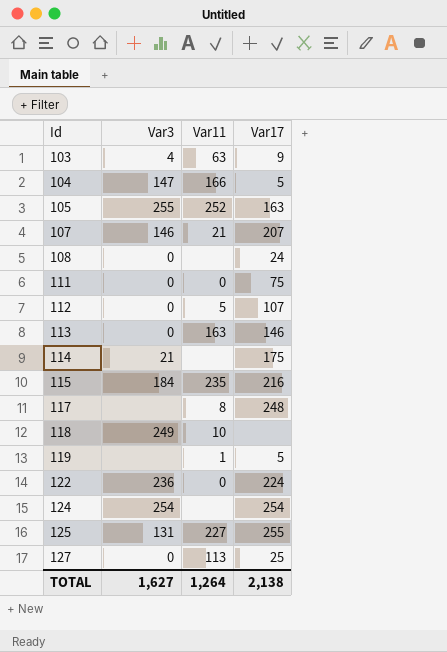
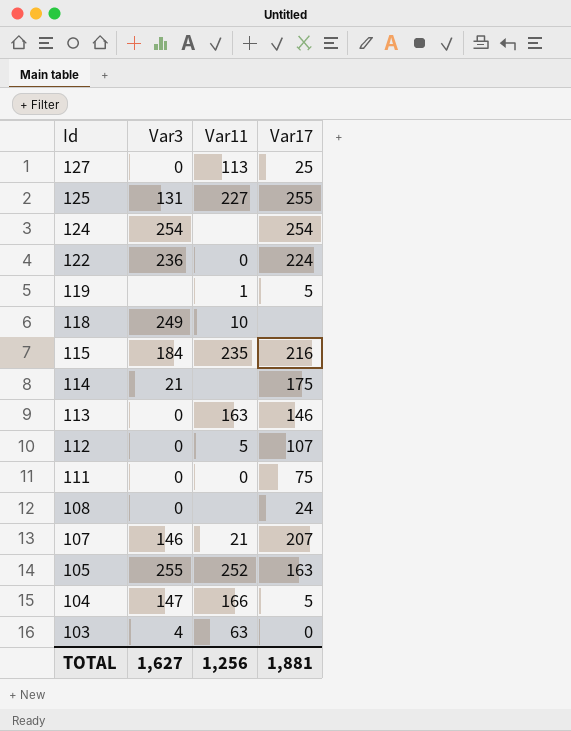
row order: Id ascending -> Id descending
row 117: none | 8 | 248 -> none
103 | Var17: 9 -> 0
TOTAL | Var11: 1,264 -> 1,256
TOTAL | Var17: 2,138 -> 1,881

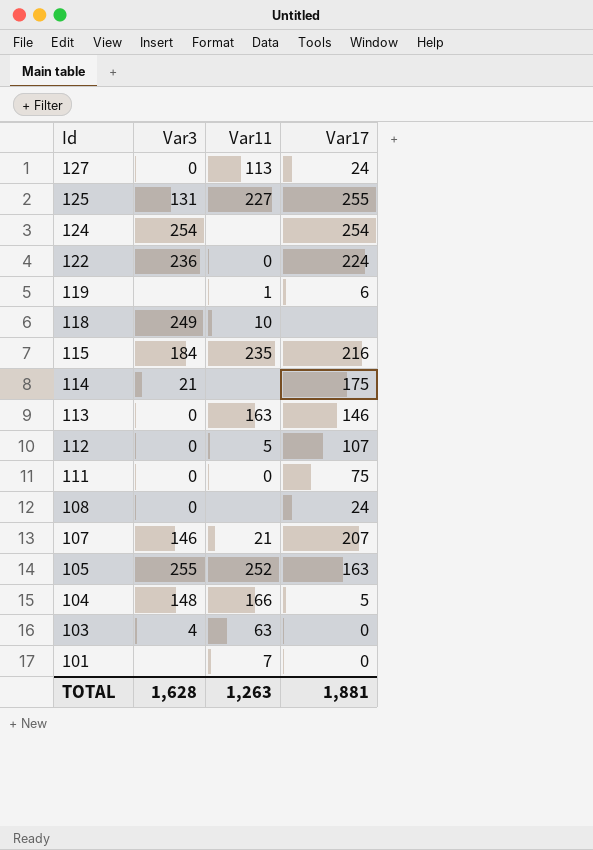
127 | Var17: 25 -> 24
119 | Var17: 5 -> 6
104 | Var3: 147 -> 148
row 101: none -> none | 7 | 0
TOTAL | Var3: 1,627 -> 1,628
TOTAL | Var11: 1,256 -> 1,263

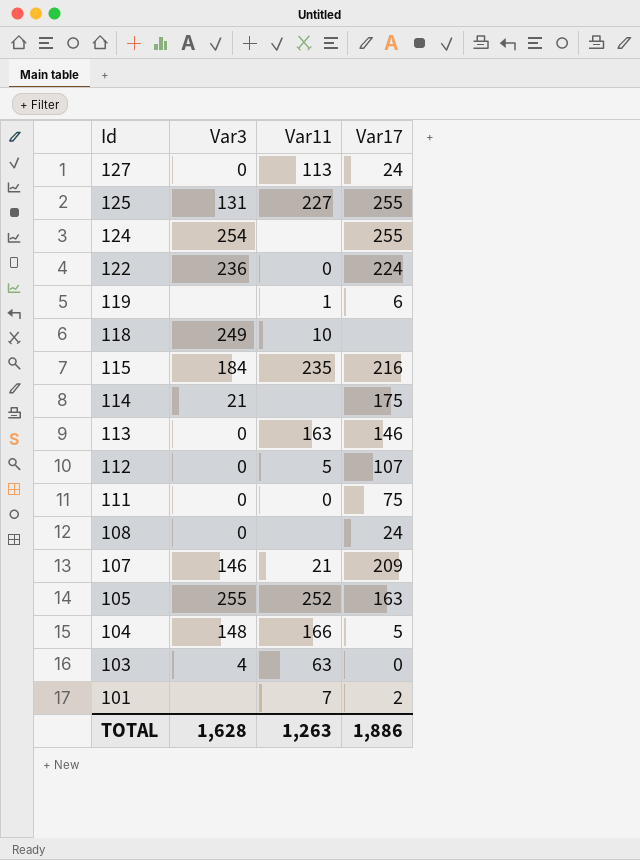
124 | Var17: 254 -> 255
107 | Var17: 207 -> 209
101 | Var17: 0 -> 2
TOTAL | Var17: 1,881 -> 1,886

